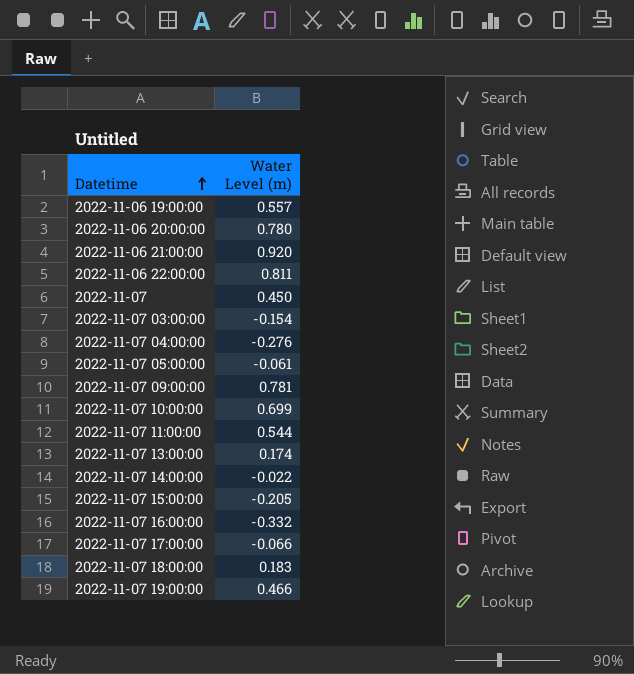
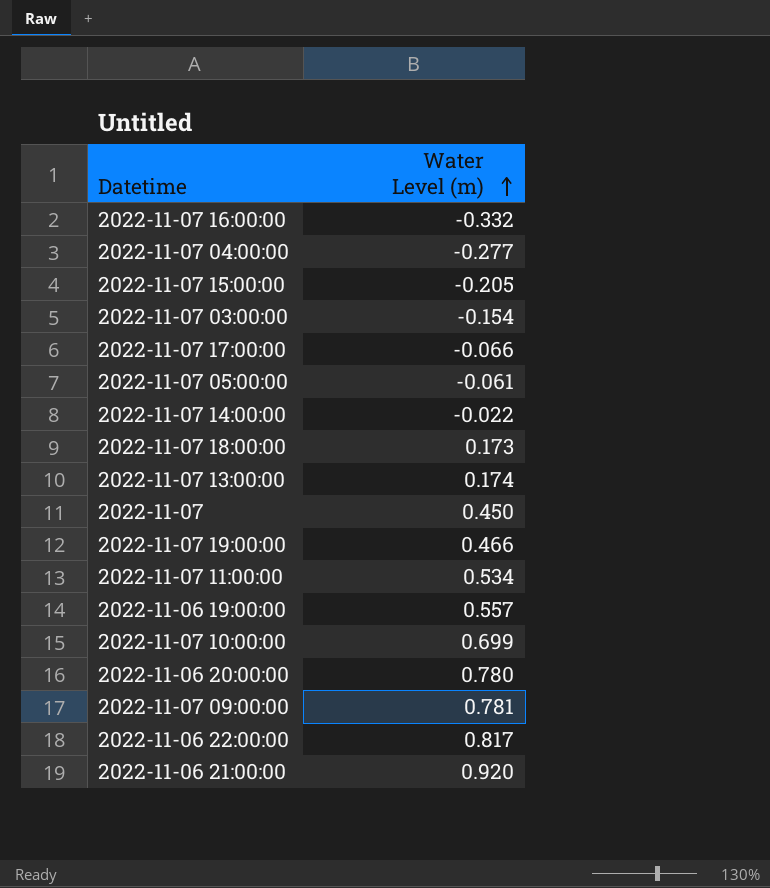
row order: Datetime ascending -> Water Level (m) ascending
2022-11-07 04:00:00 | Water Level (m): -0.276 -> -0.277
2022-11-07 18:00:00 | Water Level (m): 0.183 -> 0.173
2022-11-07 11:00:00 | Water Level (m): 0.544 -> 0.534
2022-11-06 22:00:00 | Water Level (m): 0.811 -> 0.817

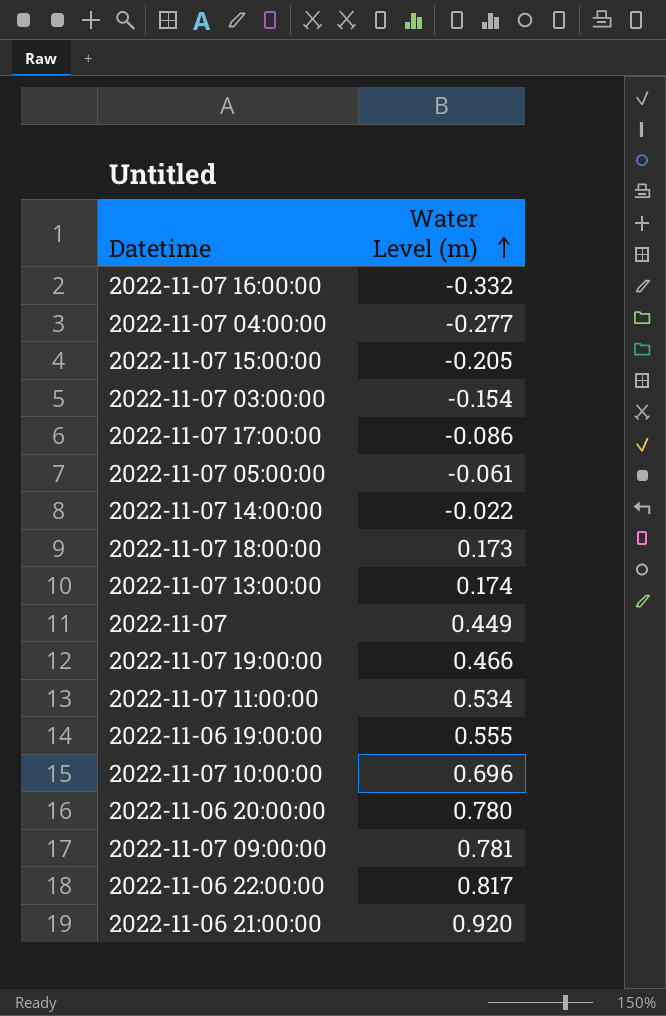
2022-11-07 17:00:00 | Water Level (m): -0.066 -> -0.086
2022-11-07 | Water Level (m): 0.450 -> 0.449
2022-11-06 19:00:00 | Water Level (m): 0.557 -> 0.555
2022-11-07 10:00:00 | Water Level (m): 0.699 -> 0.696

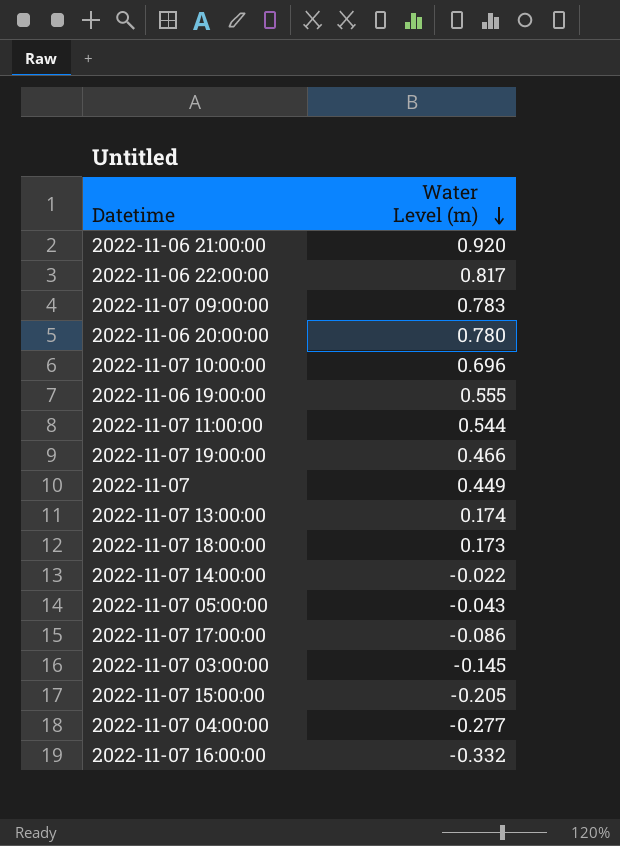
row order: Water Level (m) ascending -> Water Level (m) descending
2022-11-07 09:00:00 | Water Level (m): 0.781 -> 0.783
2022-11-07 11:00:00 | Water Level (m): 0.534 -> 0.544
2022-11-07 05:00:00 | Water Level (m): -0.061 -> -0.043
2022-11-07 03:00:00 | Water Level (m): -0.154 -> -0.145

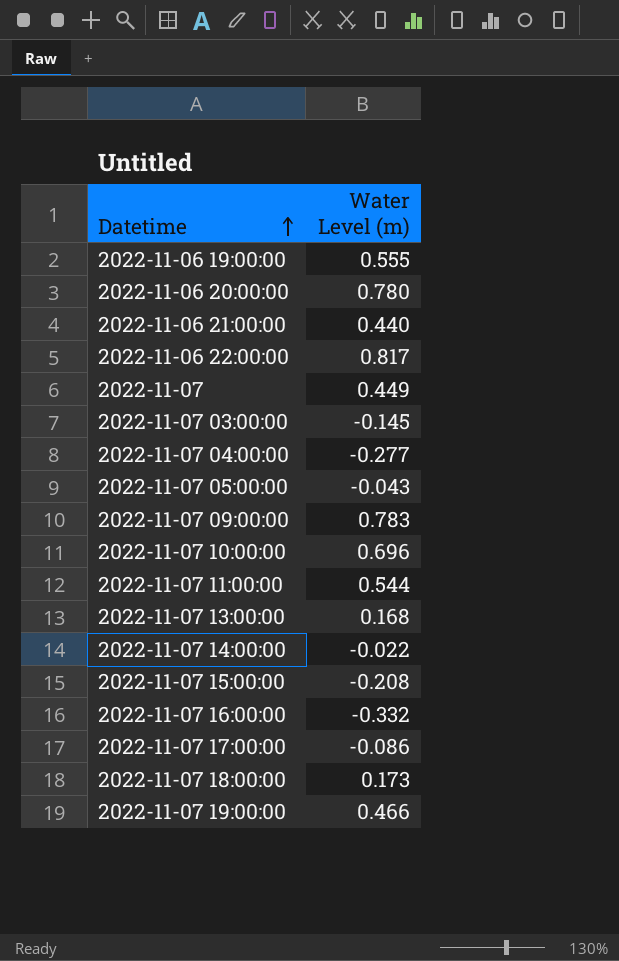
row order: Water Level (m) descending -> Datetime ascending
2022-11-06 21:00:00 | Water Level (m): 0.920 -> 0.440
2022-11-07 13:00:00 | Water Level (m): 0.174 -> 0.168
2022-11-07 15:00:00 | Water Level (m): -0.205 -> -0.208

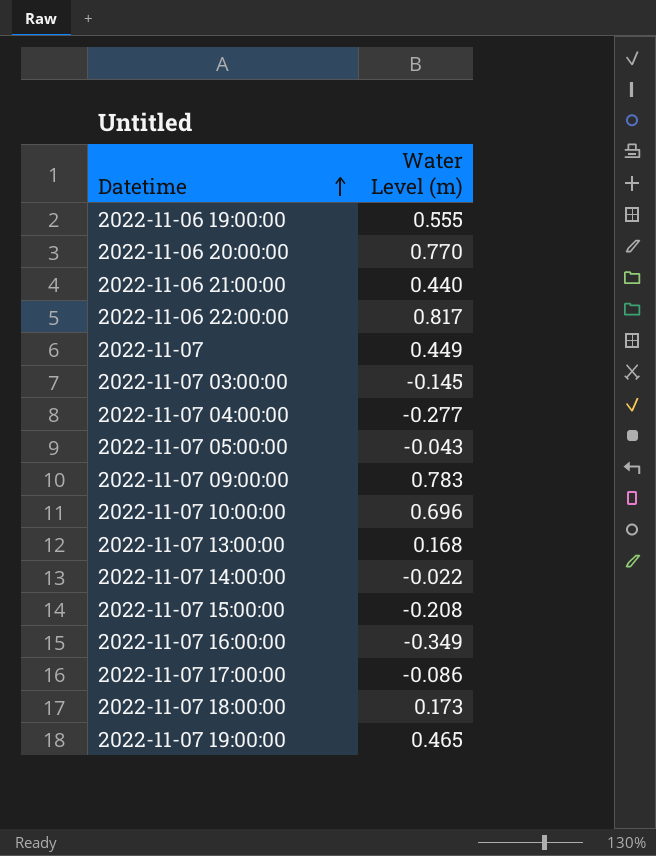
row 2022-11-07 11:00:00: 0.544 -> none
2022-11-06 20:00:00 | Water Level (m): 0.780 -> 0.770
2022-11-07 16:00:00 | Water Level (m): -0.332 -> -0.349
2022-11-07 19:00:00 | Water Level (m): 0.466 -> 0.465

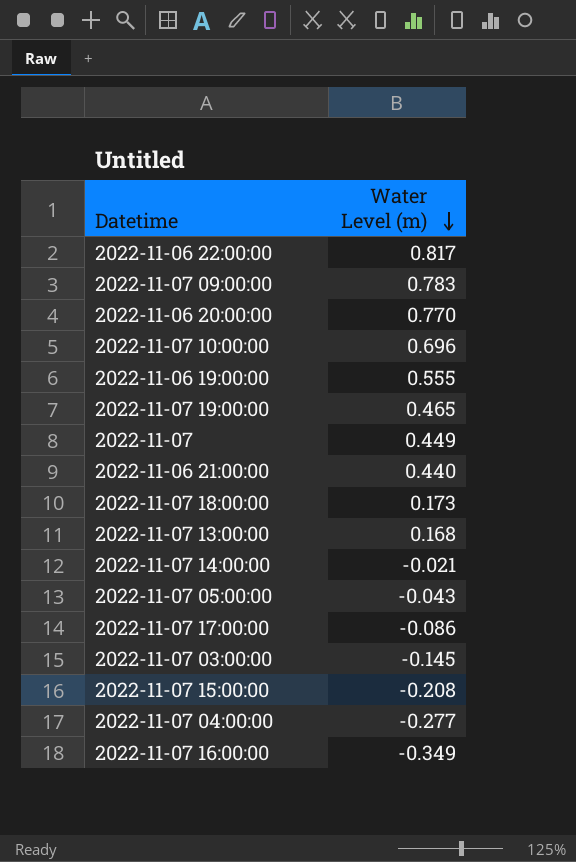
row order: Datetime ascending -> Water Level (m) descending
2022-11-07 14:00:00 | Water Level (m): -0.022 -> -0.021

